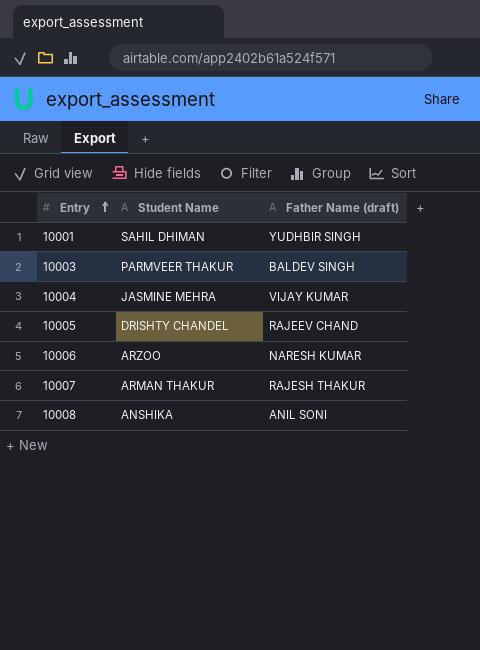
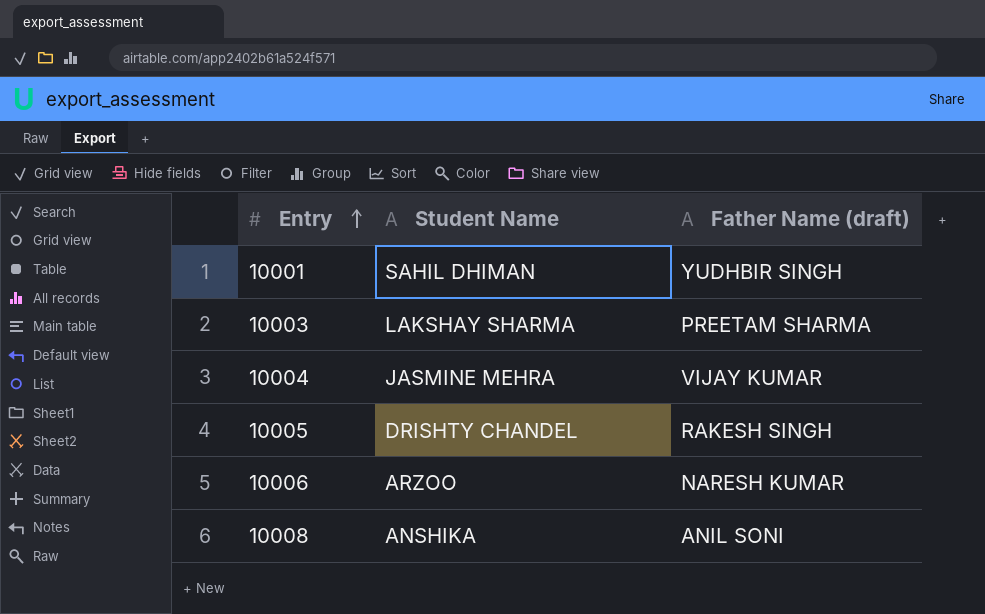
row 10007: ARMAN THAKUR | RAJESH THAKUR -> none
10003 | Student Name: PARMVEER THAKUR -> LAKSHAY SHARMA
10003 | Father Name (draft): BALDEV SINGH -> PREETAM SHARMA
10005 | Father Name (draft): RAJEEV CHAND -> RAKESH SINGH

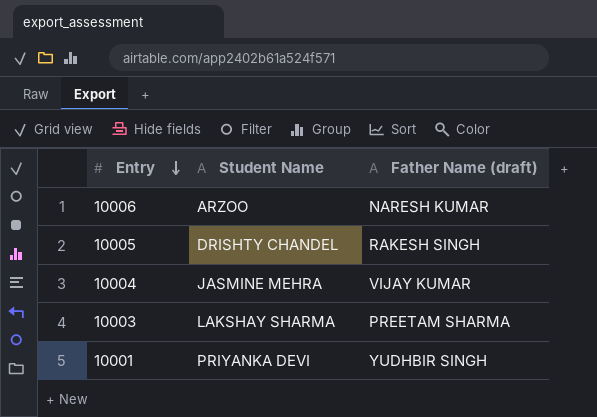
row order: Entry ascending -> Entry descending
row 10008: ANSHIKA | ANIL SONI -> none
10001 | Student Name: SAHIL DHIMAN -> PRIYANKA DEVI

